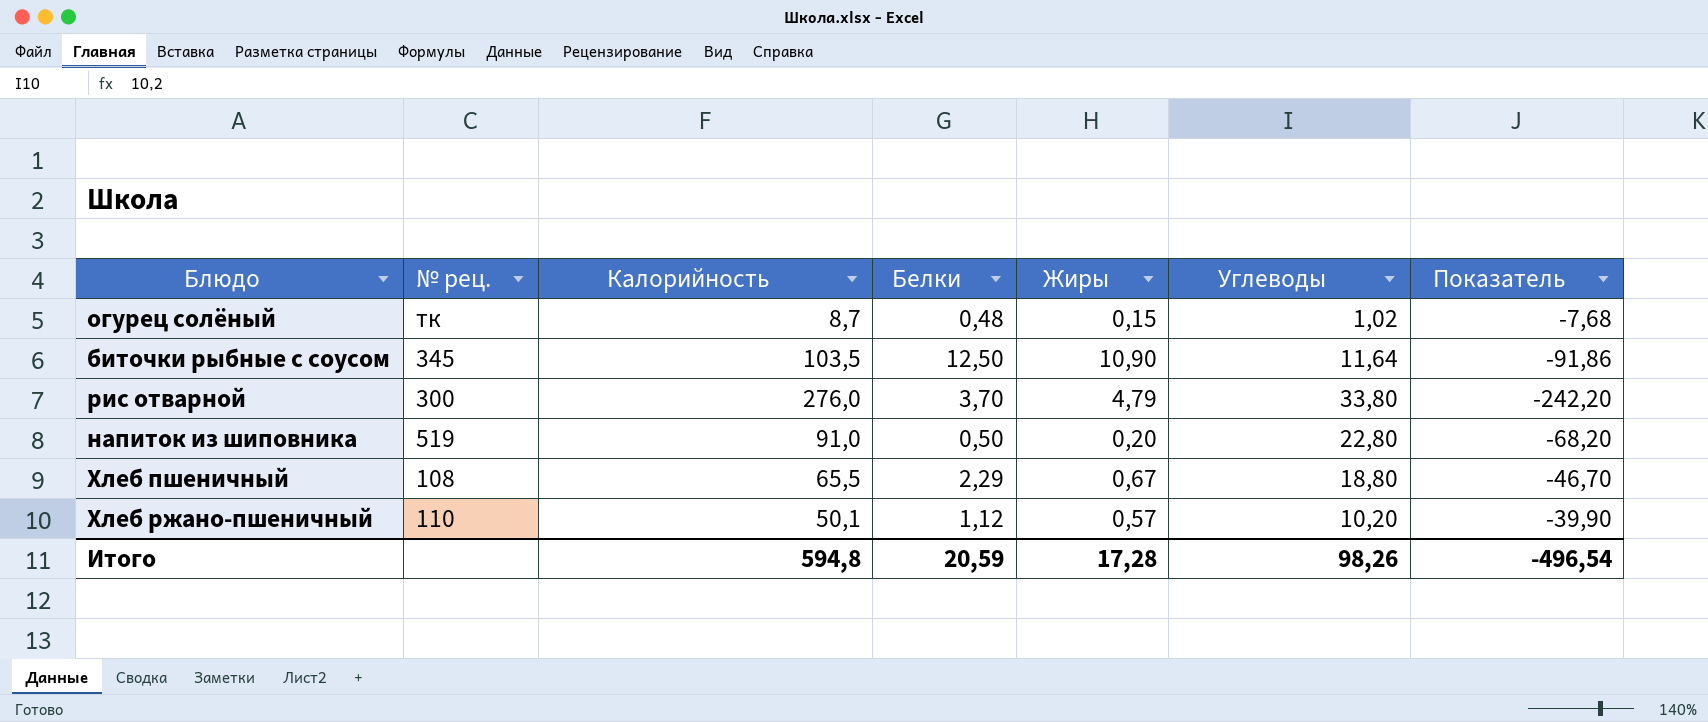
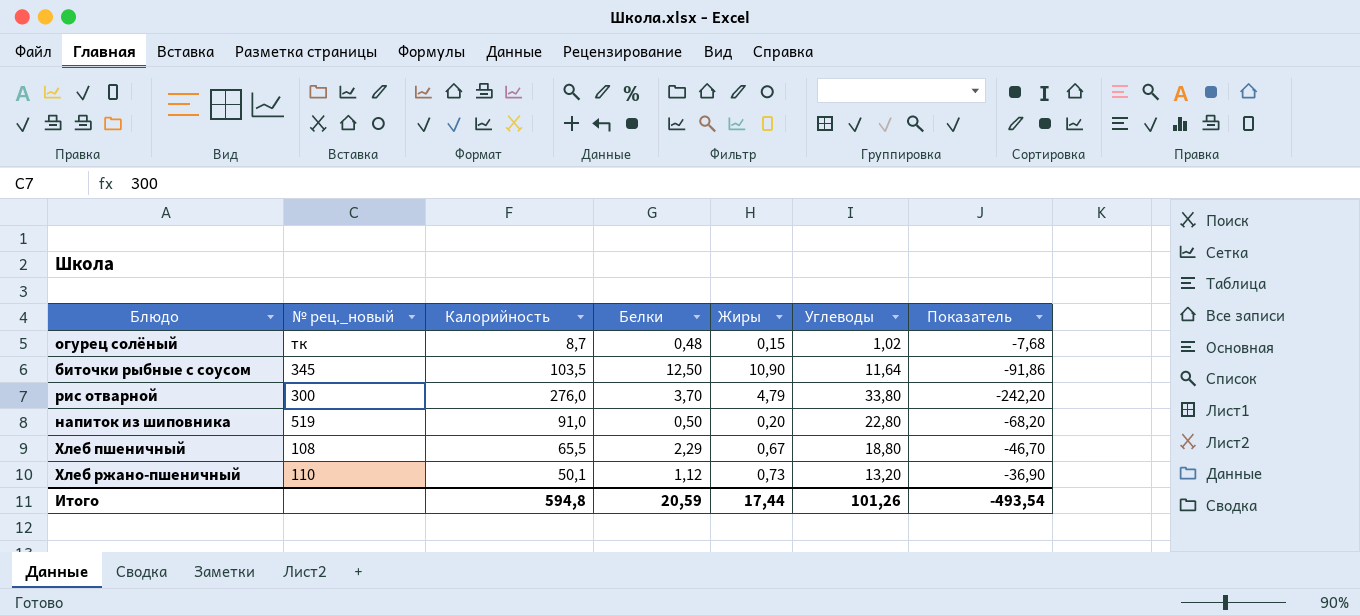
column name: № рец. -> № рец._новый
Хлеб ржано-пшеничный | Жиры: 0,57 -> 0,73
Хлеб ржано-пшеничный | Углеводы: 10,20 -> 13,20
Хлеб ржано-пшеничный | Показатель: -39,90 -> -36,90
Итого | Жиры: 17,28 -> 17,44
Итого | Углеводы: 98,26 -> 101,26
Итого | Показатель: -496,54 -> -493,54

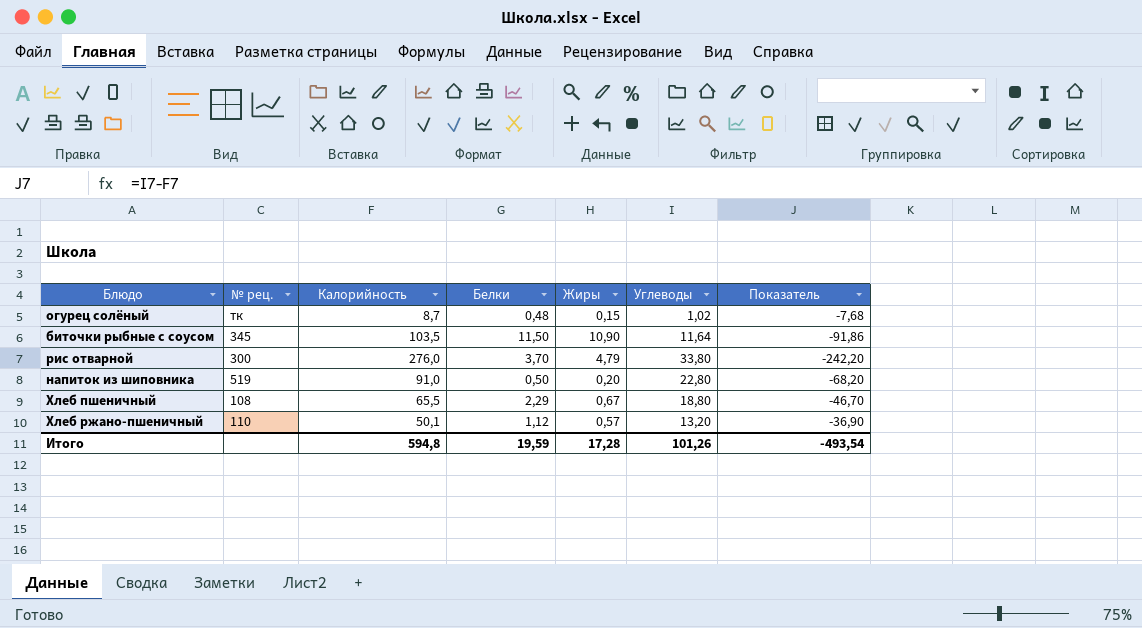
column name: № рец._новый -> № рец.
биточки рыбные с соусом | Белки: 12,50 -> 11,50
Хлеб ржано-пшеничный | Жиры: 0,73 -> 0,57
Итого | Белки: 20,59 -> 19,59
Итого | Жиры: 17,44 -> 17,28

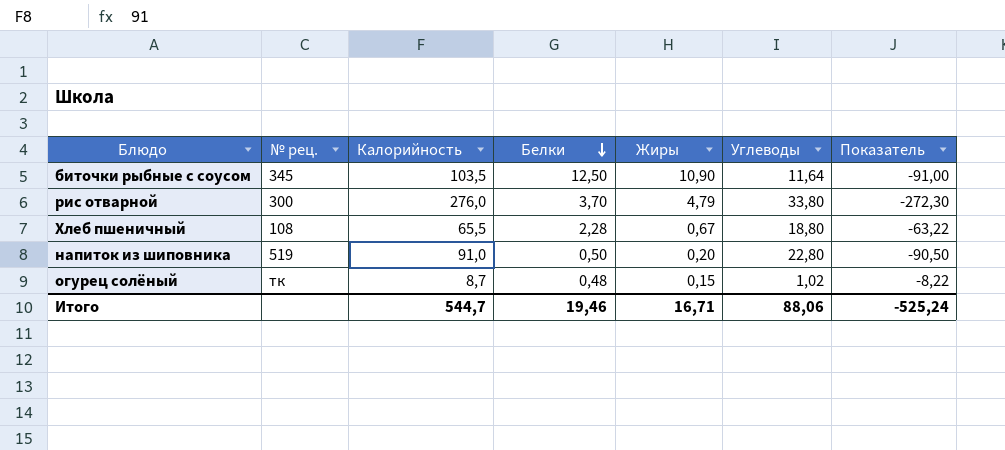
row order: none -> Белки descending
column Показатель | formula: [Углеводы] - [Калорийность] -> [Белки] - [Калорийность]
row Хлеб ржано-пшеничный: 110 | 50,1 | 1,12 | 0,57 | 13,20 | -36,90 -> none
биточки рыбные с соусом | Белки: 11,50 -> 12,50
Хлеб пшеничный | Белки: 2,29 -> 2,28
Итого | Калорийность: 594,8 -> 544,7
Итого | Белки: 19,59 -> 19,46
Итого | Жиры: 17,28 -> 16,71
Итого | Углеводы: 101,26 -> 88,06
Итого | Показатель: -493,54 -> -525,24

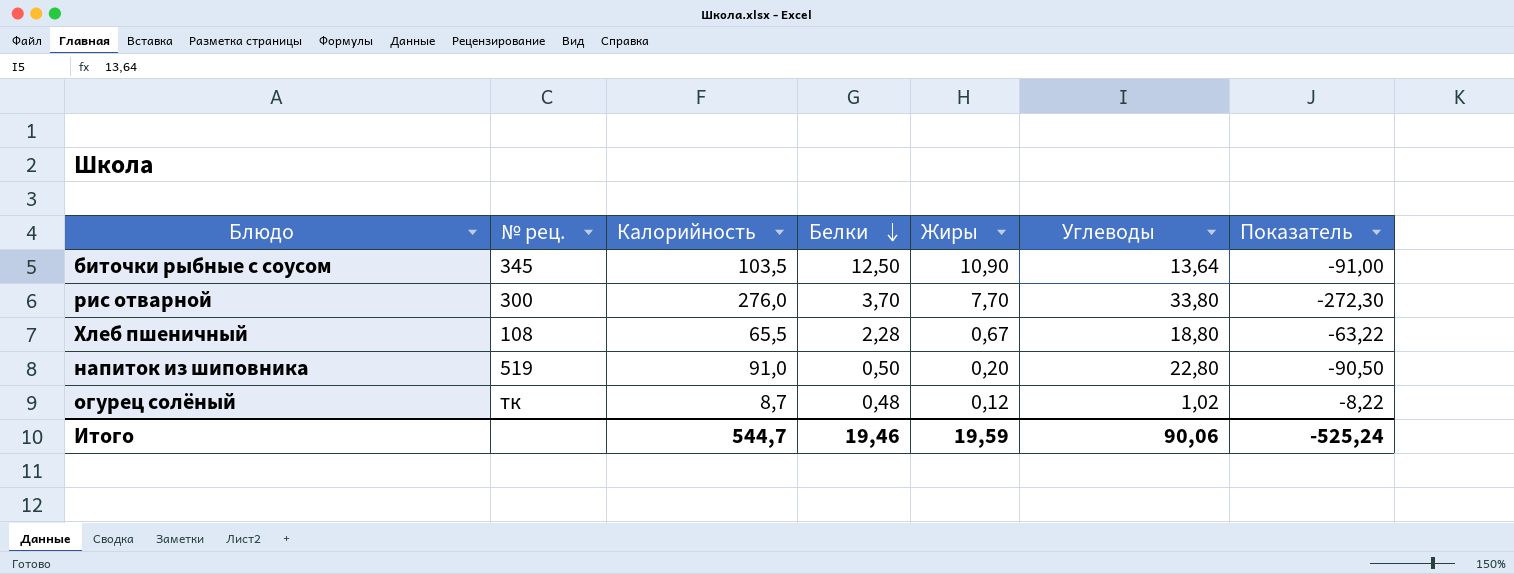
биточки рыбные с соусом | Углеводы: 11,64 -> 13,64
рис отварной | Жиры: 4,79 -> 7,70
огурец солёный | Жиры: 0,15 -> 0,12
Итого | Жиры: 16,71 -> 19,59
Итого | Углеводы: 88,06 -> 90,06

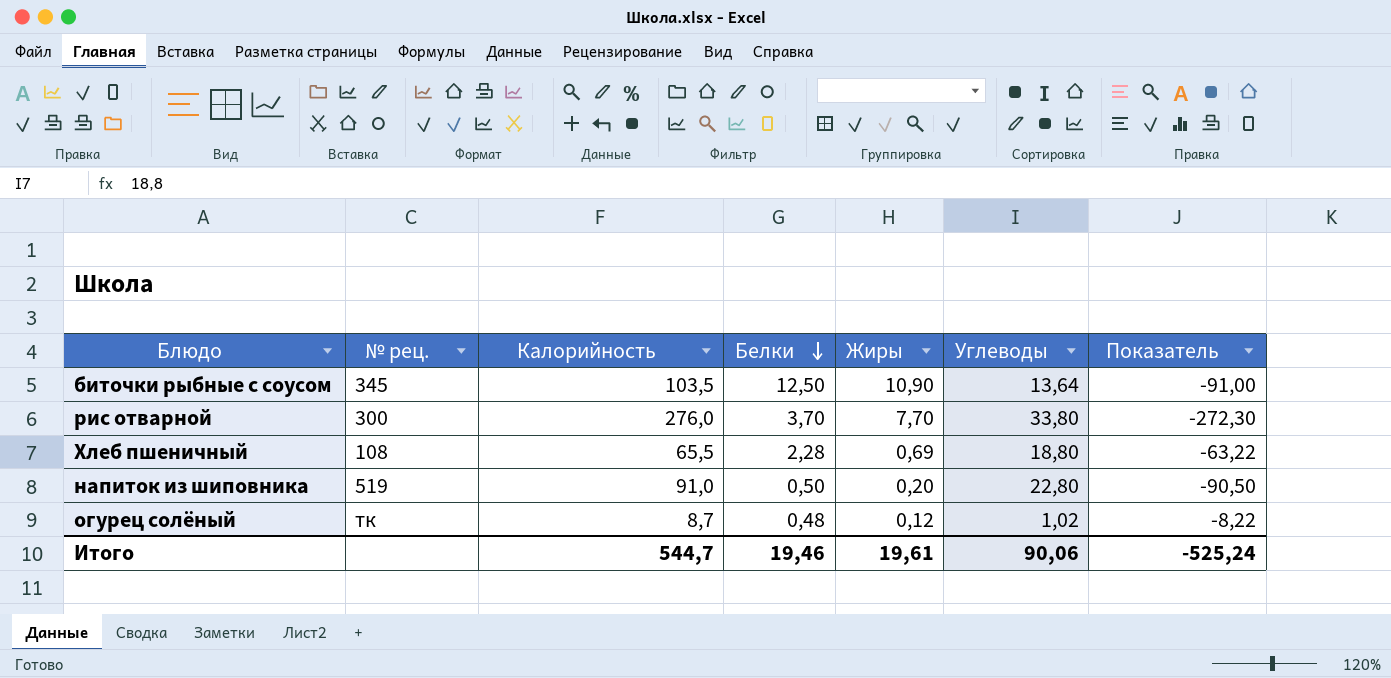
Хлеб пшеничный | Жиры: 0,67 -> 0,69
Итого | Жиры: 19,59 -> 19,61

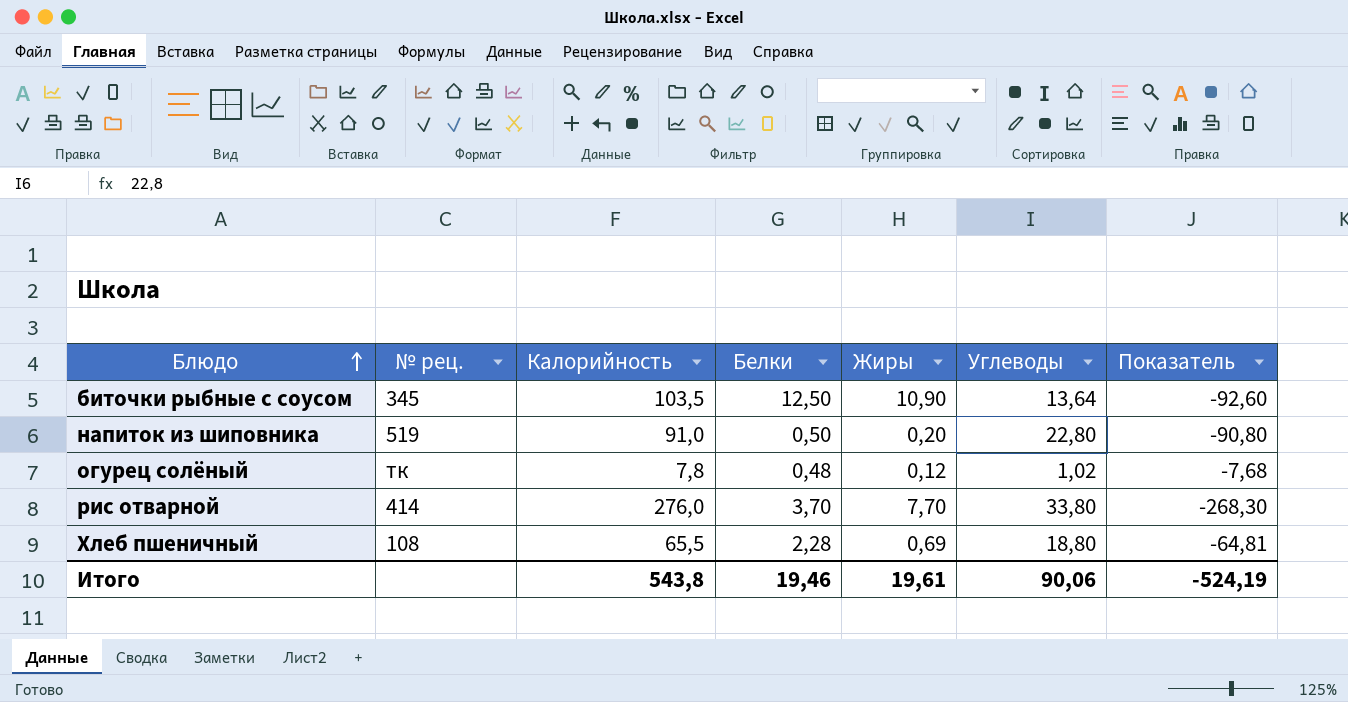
row order: Белки descending -> Блюдо ascending
column Показатель | formula: [Белки] - [Калорийность] -> [Жиры] - [Калорийность]
огурец солёный | Калорийность: 8,7 -> 7,8
рис отварной | № рец.: 300 -> 414
Итого | Калорийность: 544,7 -> 543,8
Итого | Показатель: -525,24 -> -524,19

